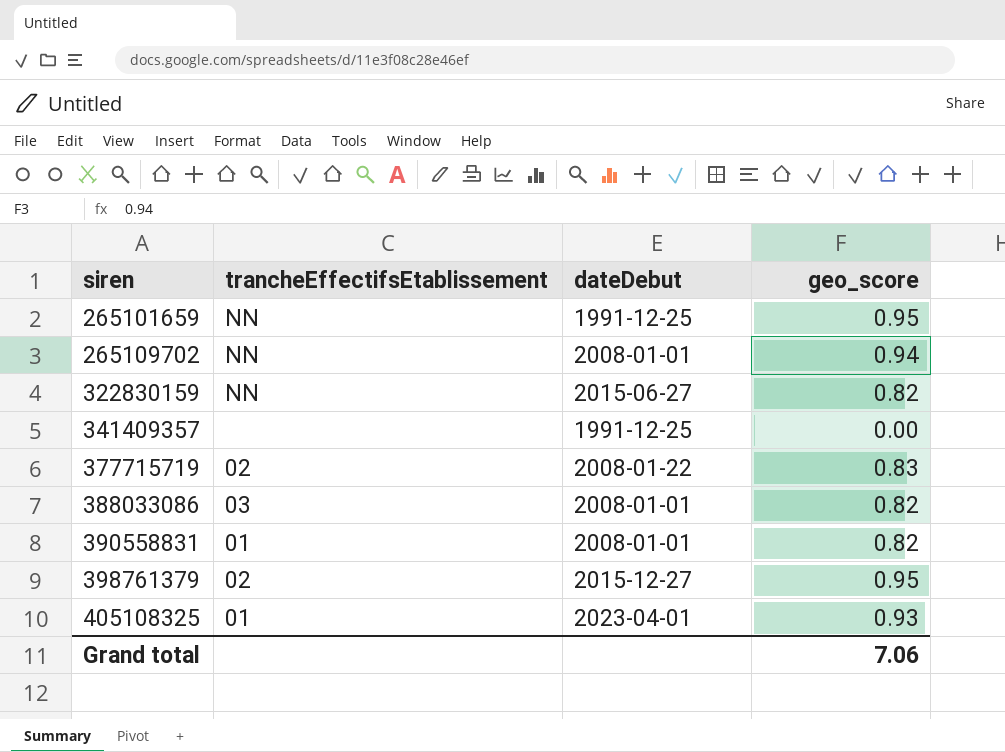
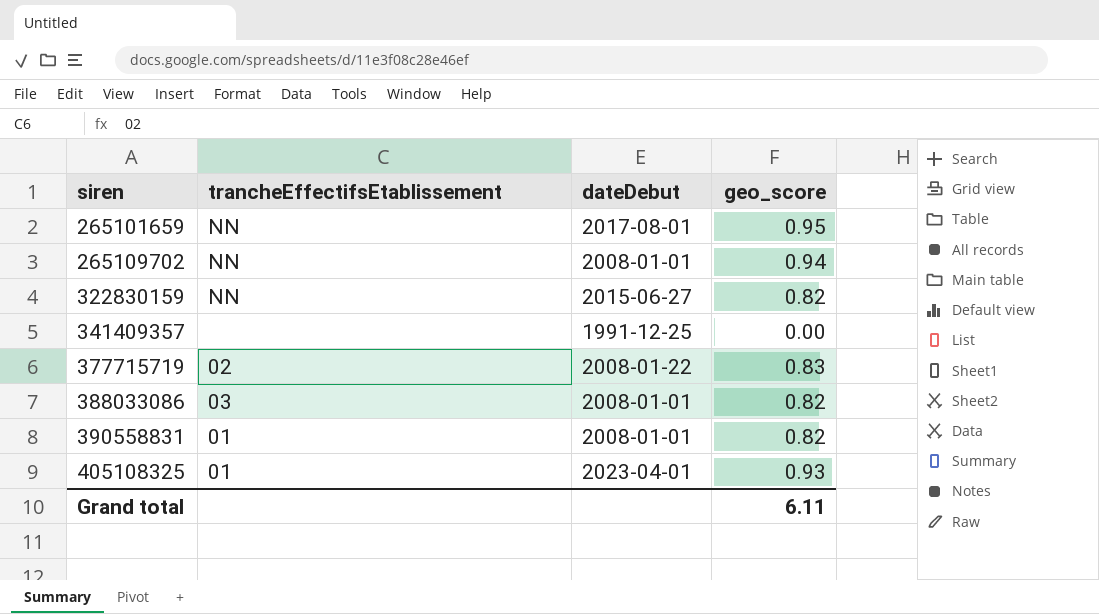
row 398761379: 02 | 2015-12-27 | 0.95 -> none
265101659 | dateDebut: 1991-12-25 -> 2017-08-01
Grand total | geo_score: 7.06 -> 6.11

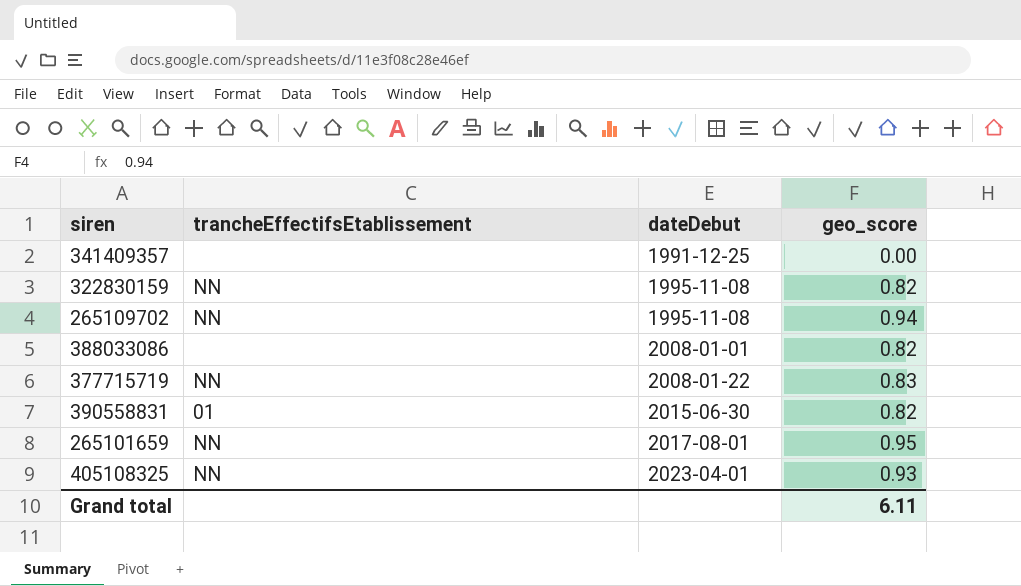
row order: siren ascending -> dateDebut ascending
322830159 | dateDebut: 2015-06-27 -> 1995-11-08
265109702 | dateDebut: 2008-01-01 -> 1995-11-08
388033086 | trancheEffectifsEtablissement: 03 -> none
377715719 | trancheEffectifsEtablissement: 02 -> NN
390558831 | dateDebut: 2008-01-01 -> 2015-06-30
405108325 | trancheEffectifsEtablissement: 01 -> NN

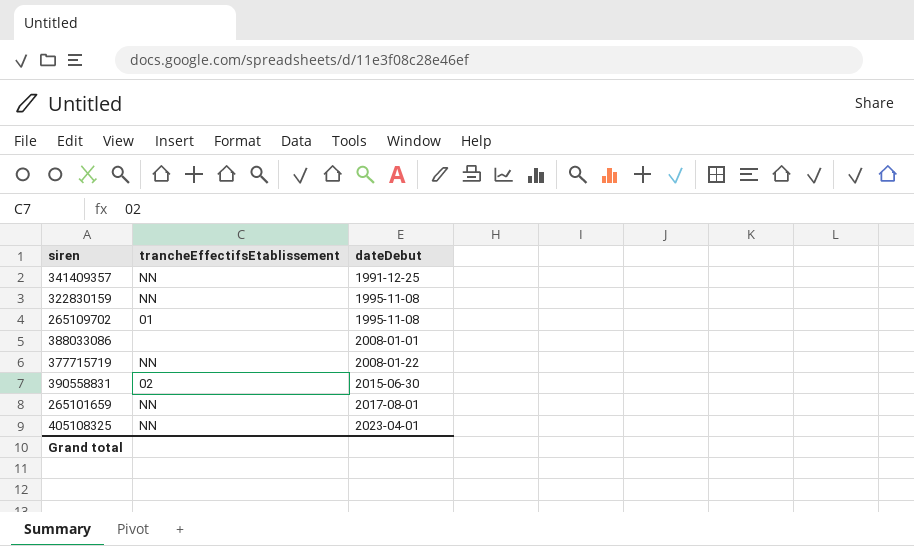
column geo_score | position: 4 -> none
341409357 | trancheEffectifsEtablissement: none -> NN
265109702 | trancheEffectifsEtablissement: NN -> 01
390558831 | trancheEffectifsEtablissement: 01 -> 02

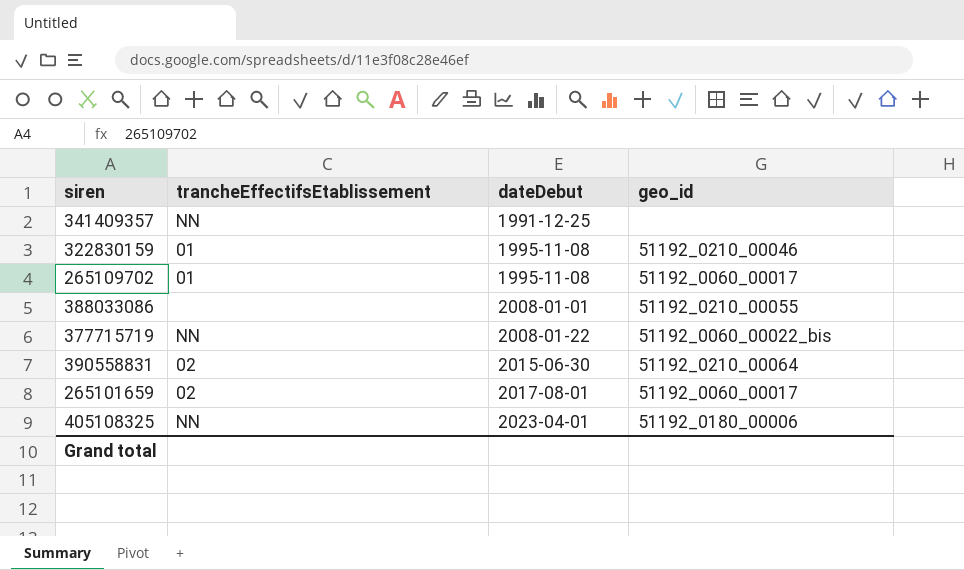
column geo_id | position: none -> 4
322830159 | trancheEffectifsEtablissement: NN -> 01
265101659 | trancheEffectifsEtablissement: NN -> 02

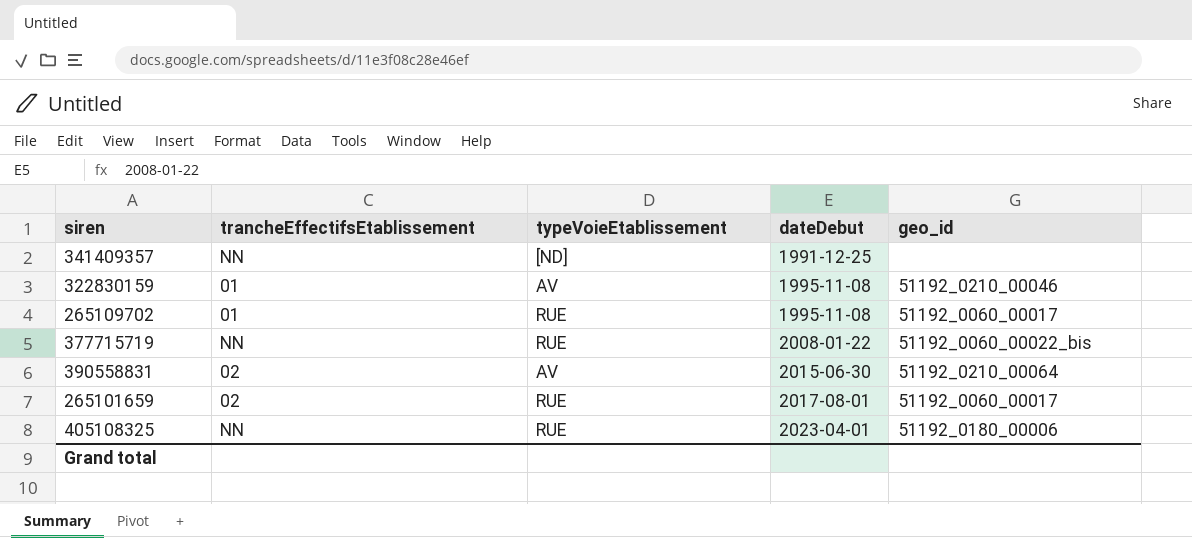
column typeVoieEtablissement | position: none -> 3
row 388033086: none | 2008-01-01 | 51192_0210_00055 -> none

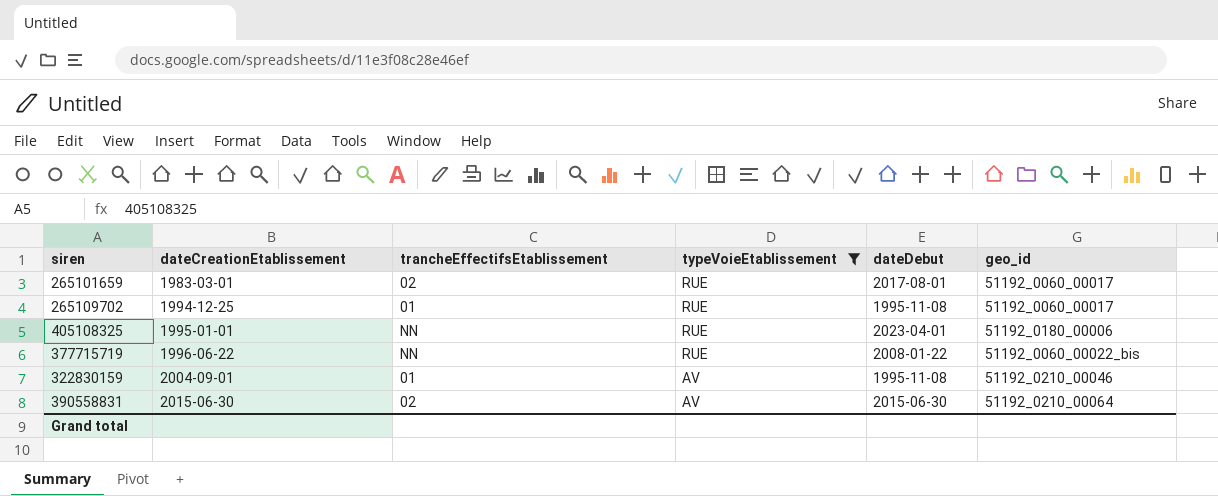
filter: none -> typeVoieEtablissement != [ND]
row order: dateDebut ascending -> dateCreationEtablissement ascending
column dateCreationEtablissement | position: none -> 2

